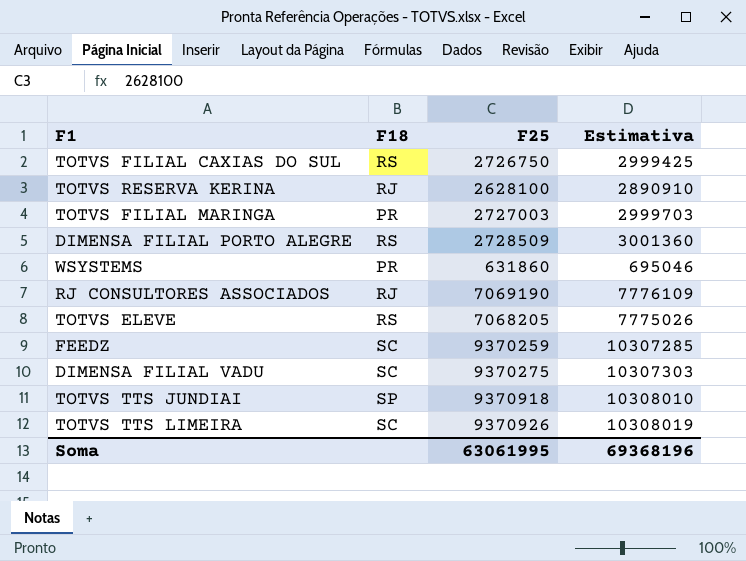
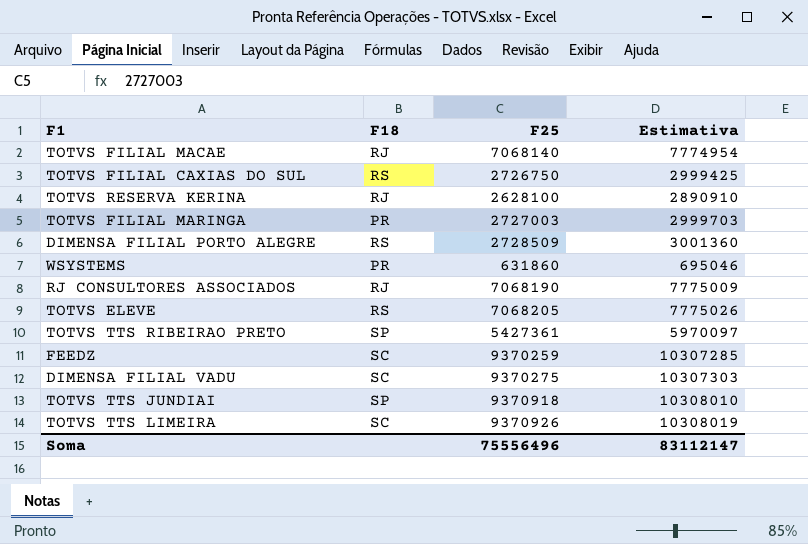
row TOTVS FILIAL MACAE: none -> RJ | 7068140 | 7774954
RJ CONSULTORES ASSOCIADOS | F25: 7069190 -> 7068190
RJ CONSULTORES ASSOCIADOS | Estimativa: 7776109 -> 7775009
row TOTVS TTS RIBEIRAO PRETO: none -> SP | 5427361 | 5970097
Soma | F25: 63061995 -> 75556496
Soma | Estimativa: 69368196 -> 83112147

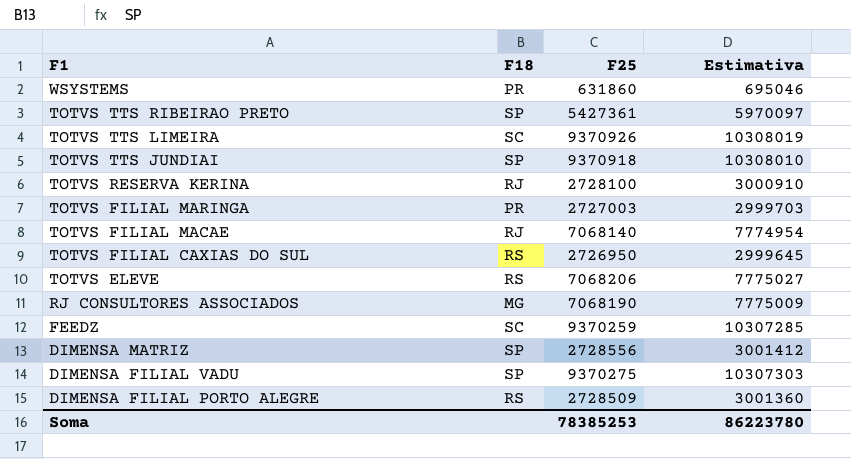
row order: none -> F1 descending
TOTVS RESERVA KERINA | F25: 2628100 -> 2728100
TOTVS RESERVA KERINA | Estimativa: 2890910 -> 3000910
TOTVS FILIAL CAXIAS DO SUL | F25: 2726750 -> 2726950
TOTVS FILIAL CAXIAS DO SUL | Estimativa: 2999425 -> 2999645
TOTVS ELEVE | F25: 7068205 -> 7068206
TOTVS ELEVE | Estimativa: 7775026 -> 7775027
RJ CONSULTORES ASSOCIADOS | F18: RJ -> MG
row DIMENSA MATRIZ: none -> SP | 2728556 | 3001412
DIMENSA FILIAL VADU | F18: SC -> SP
Soma | F25: 75556496 -> 78385253
Soma | Estimativa: 83112147 -> 86223780

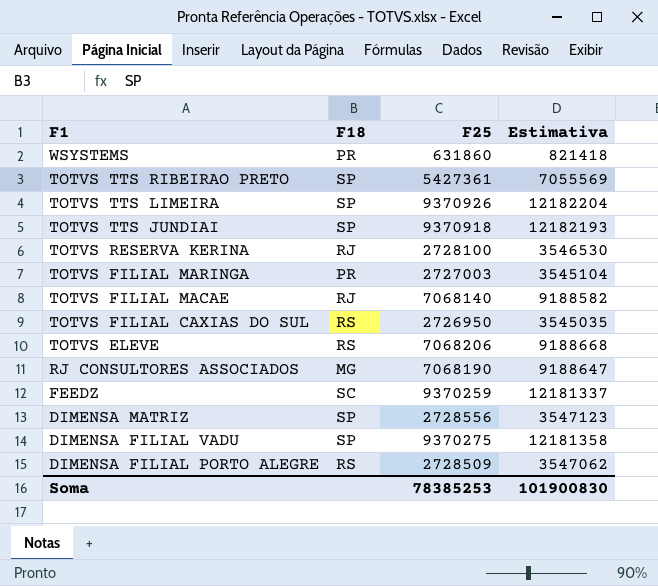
column Estimativa | formula: [F25] * 1,1 -> [F25] * 1,3
TOTVS TTS LIMEIRA | F18: SC -> SP
Soma | Estimativa: 86223780 -> 101900830

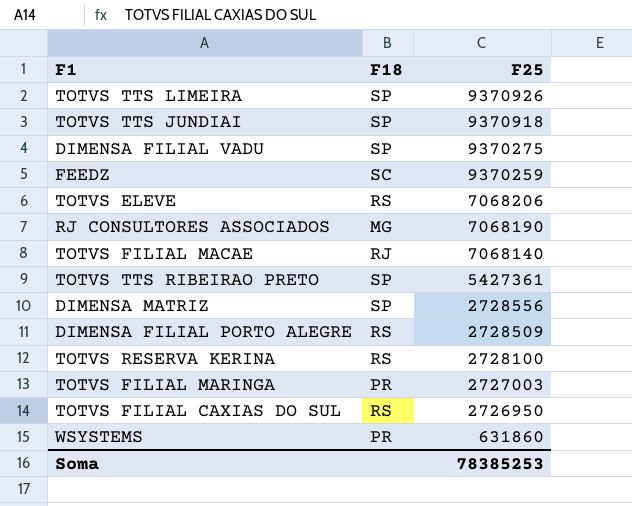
row order: F1 descending -> F25 descending
column Estimativa | formula: [F25] * 1,3 -> none
TOTVS RESERVA KERINA | F18: RJ -> RS

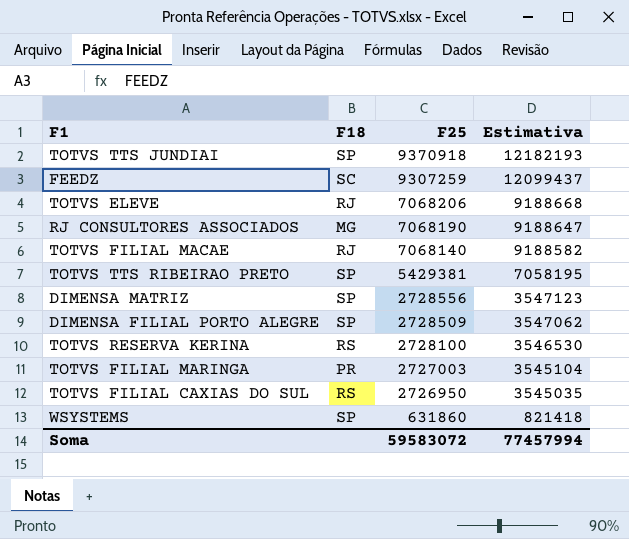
column Estimativa | formula: none -> [F25] * 1,3
row TOTVS TTS LIMEIRA: SP | 9370926 -> none
row DIMENSA FILIAL VADU: SP | 9370275 -> none
FEEDZ | F25: 9370259 -> 9307259
TOTVS ELEVE | F18: RS -> RJ
TOTVS TTS RIBEIRAO PRETO | F25: 5427361 -> 5429381
DIMENSA FILIAL PORTO ALEGRE | F18: RS -> SP
WSYSTEMS | F18: PR -> SP
Soma | F25: 78385253 -> 59583072

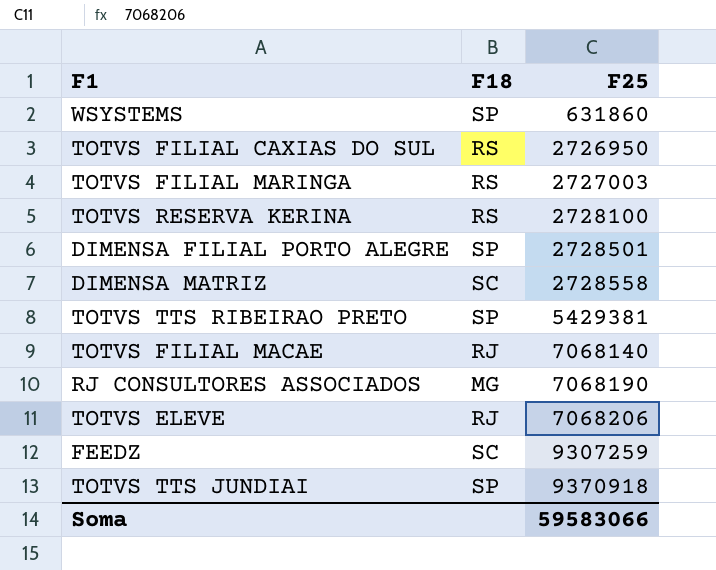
row order: F25 descending -> F25 ascending
column Estimativa | formula: [F25] * 1,3 -> none
TOTVS FILIAL MARINGA | F18: PR -> RS
DIMENSA FILIAL PORTO ALEGRE | F25: 2728509 -> 2728501
DIMENSA MATRIZ | F18: SP -> SC
DIMENSA MATRIZ | F25: 2728556 -> 2728558
Soma | F25: 59583072 -> 59583066

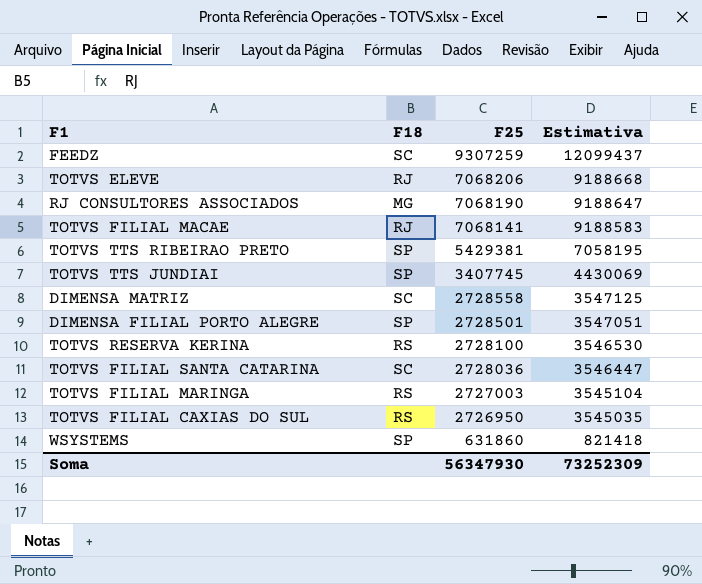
row order: F25 ascending -> F25 descending
column Estimativa | formula: none -> [F25] * 1,3
TOTVS FILIAL MACAE | F25: 7068140 -> 7068141
TOTVS TTS JUNDIAI | F25: 9370918 -> 3407745
row TOTVS FILIAL SANTA CATARINA: none -> SC | 2728036 | 3546447
Soma | F25: 59583066 -> 56347930

